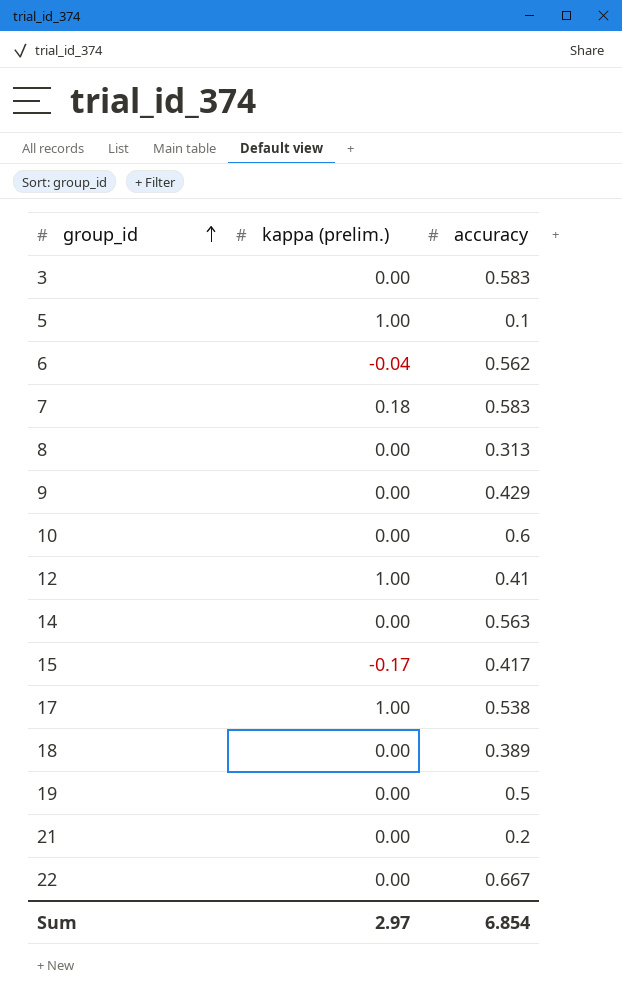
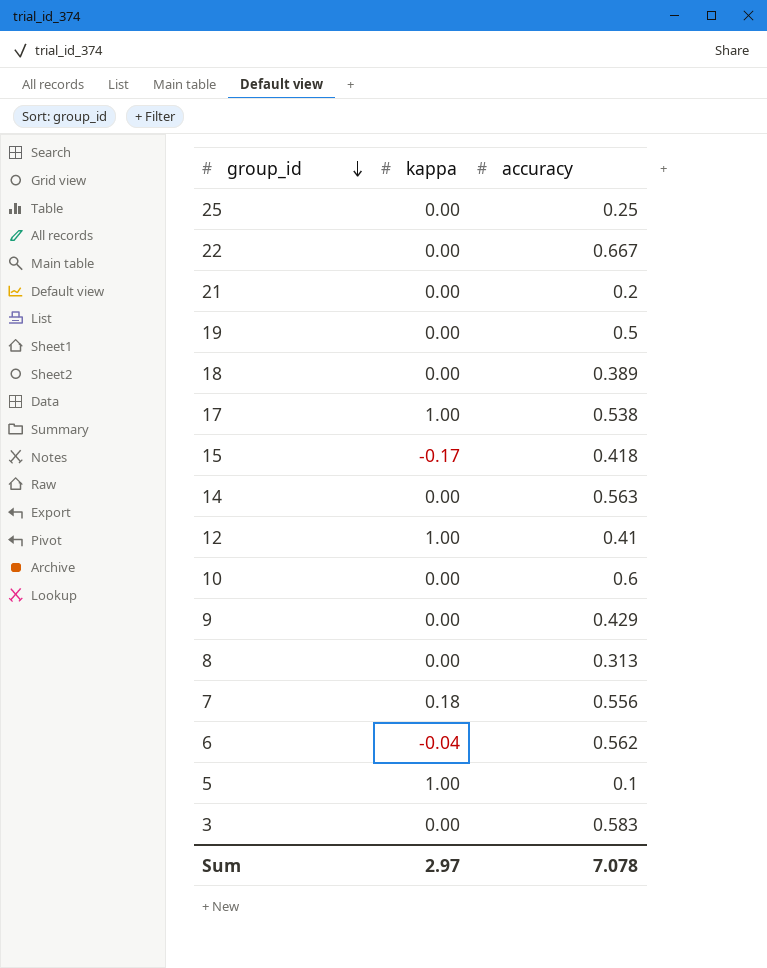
row order: group_id ascending -> group_id descending
column name: kappa (prelim.) -> kappa
row 25: none -> 0.00 | 0.25
15 | accuracy: 0.417 -> 0.418
7 | accuracy: 0.583 -> 0.556
Sum | accuracy: 6.854 -> 7.078

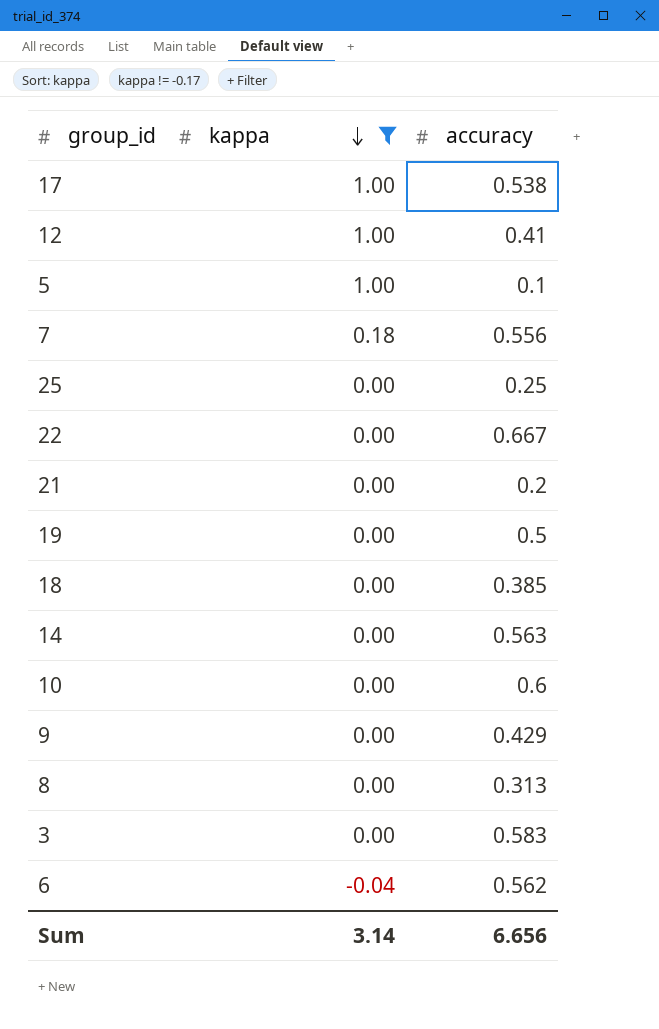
filter: none -> kappa != -0.17
row order: group_id descending -> kappa descending
18 | accuracy: 0.389 -> 0.385
Sum | kappa: 2.97 -> 3.14
Sum | accuracy: 7.078 -> 6.656

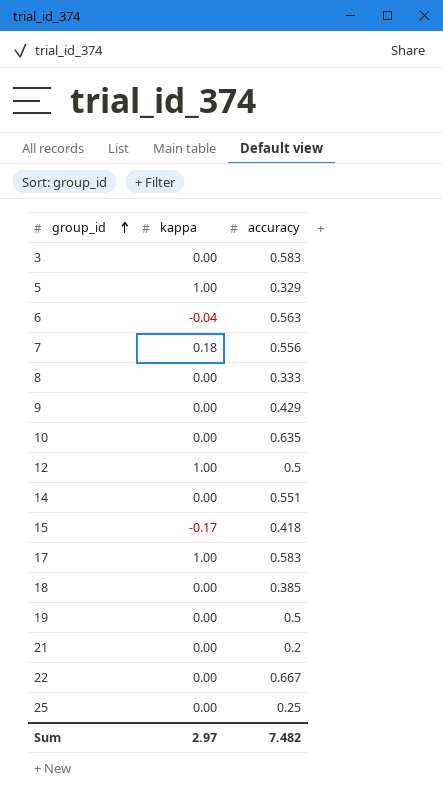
filter: kappa != -0.17 -> none
row order: kappa descending -> group_id ascending
5 | accuracy: 0.1 -> 0.329
6 | accuracy: 0.562 -> 0.563
8 | accuracy: 0.313 -> 0.333
10 | accuracy: 0.6 -> 0.635
12 | accuracy: 0.41 -> 0.5
14 | accuracy: 0.563 -> 0.551
17 | accuracy: 0.538 -> 0.583
Sum | kappa: 3.14 -> 2.97
Sum | accuracy: 6.656 -> 7.482

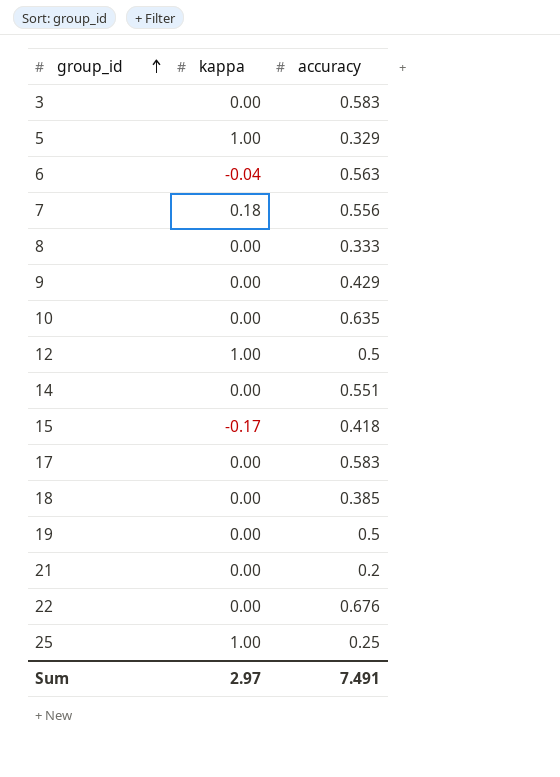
17 | kappa: 1.00 -> 0.00
22 | accuracy: 0.667 -> 0.676
25 | kappa: 0.00 -> 1.00
Sum | accuracy: 7.482 -> 7.491

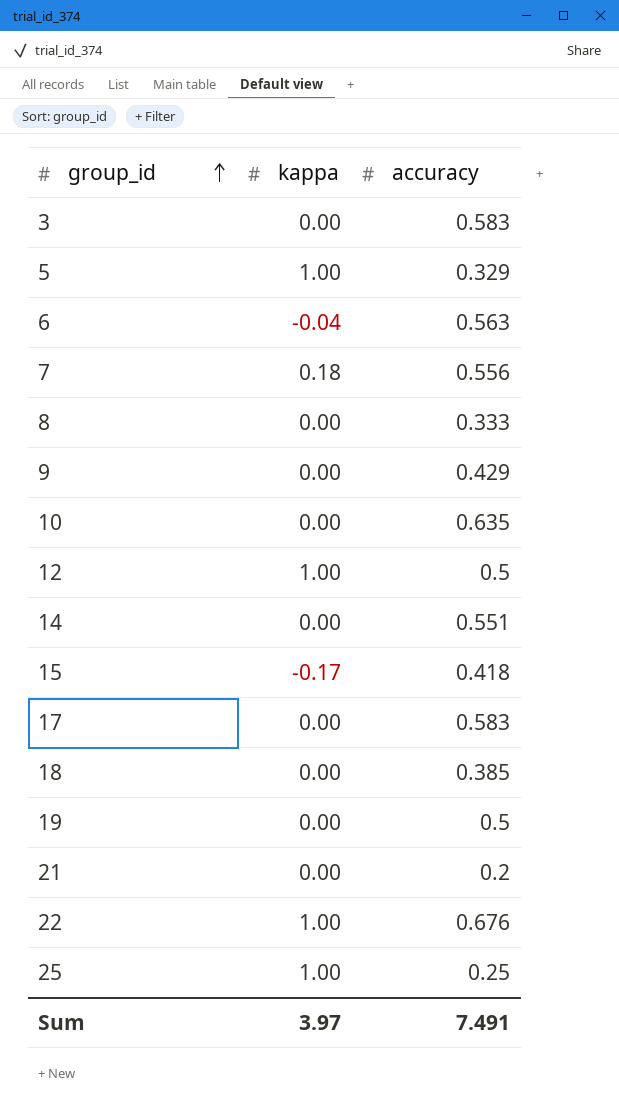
22 | kappa: 0.00 -> 1.00
Sum | kappa: 2.97 -> 3.97

